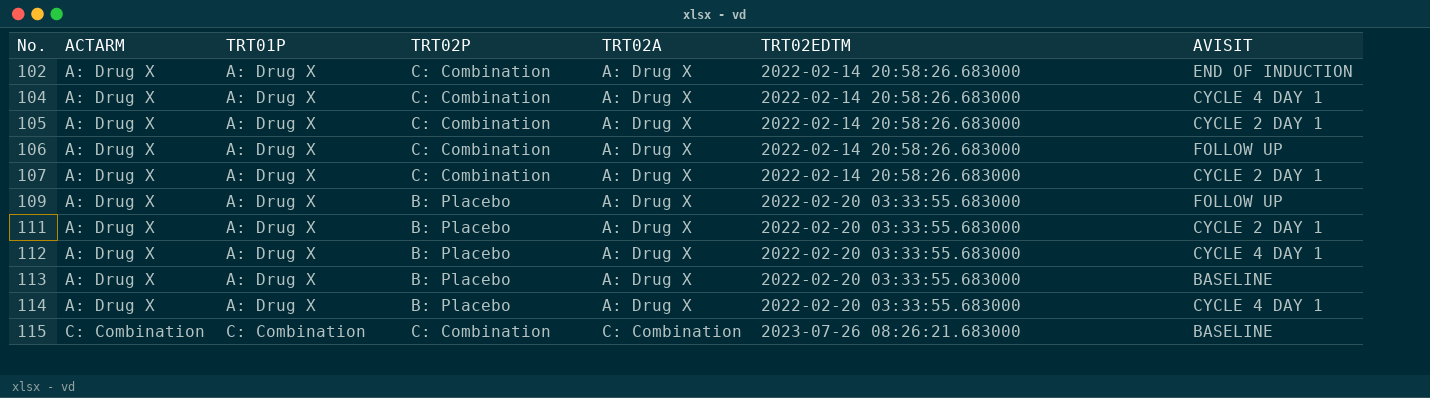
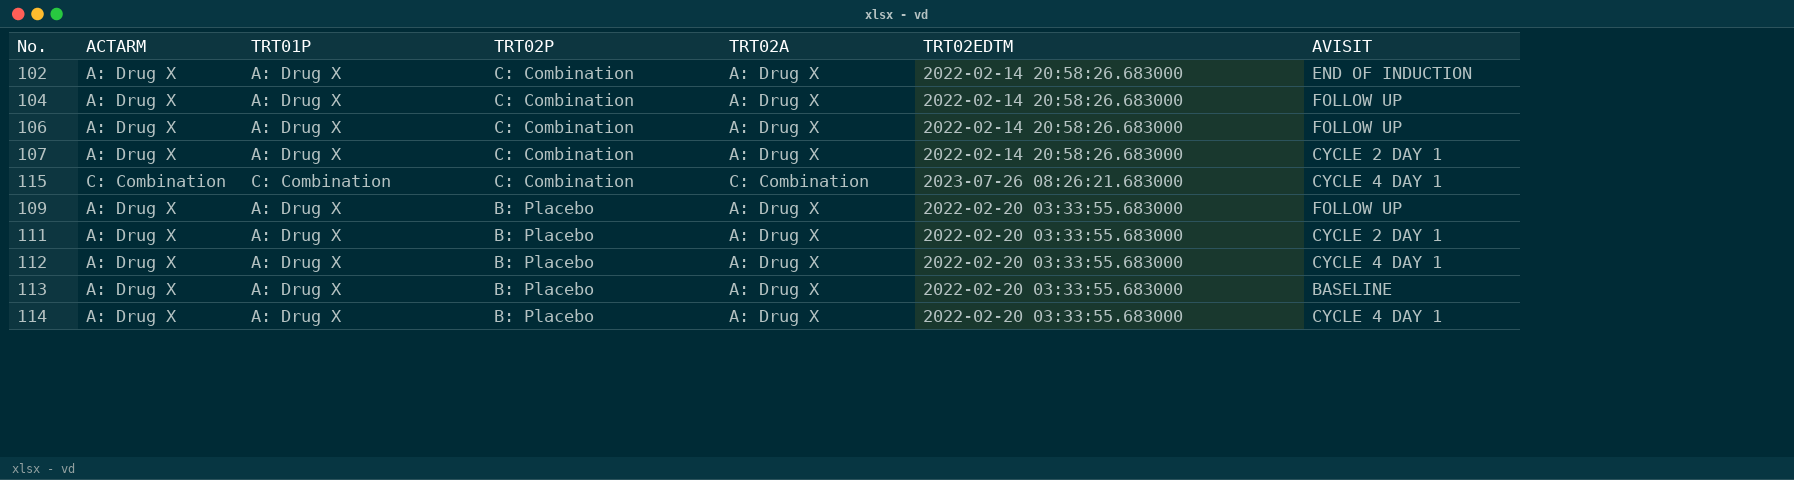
row order: No. ascending -> TRT02P descending
row 105: A: Drug X | A: Drug X | C: Combination | A: Drug X | 2022-02-14 20:58:26.683000 | CYCLE 2 DAY 1 -> none
104 | AVISIT: CYCLE 4 DAY 1 -> FOLLOW UP
115 | AVISIT: BASELINE -> CYCLE 4 DAY 1

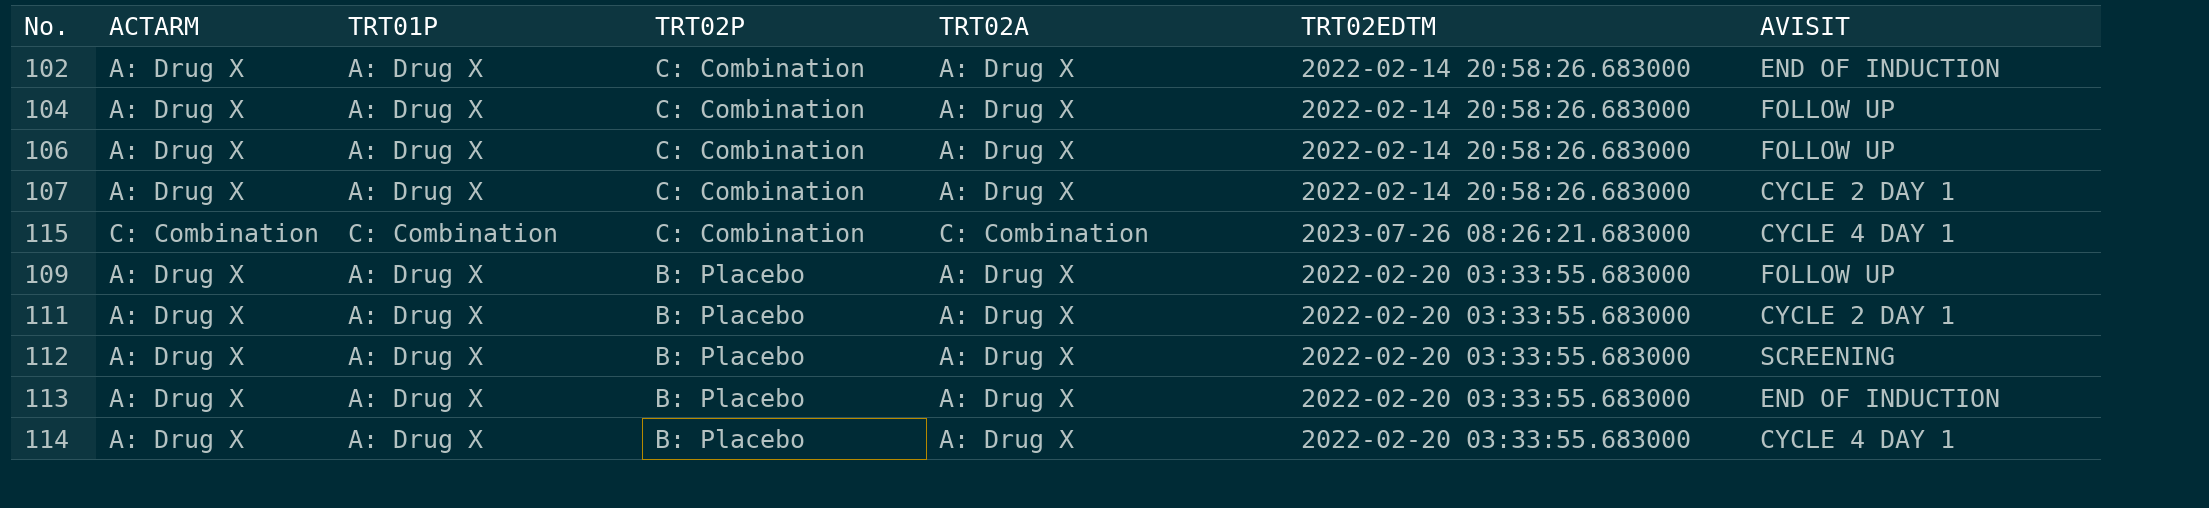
112 | AVISIT: CYCLE 4 DAY 1 -> SCREENING
113 | AVISIT: BASELINE -> END OF INDUCTION

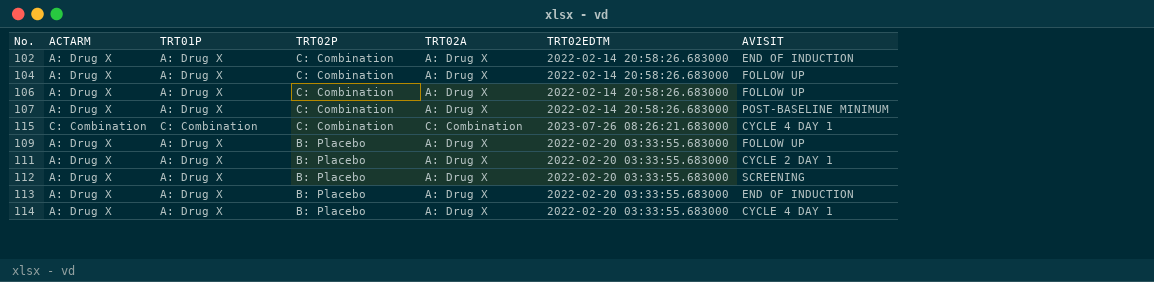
107 | AVISIT: CYCLE 2 DAY 1 -> POST-BASELINE MINIMUM

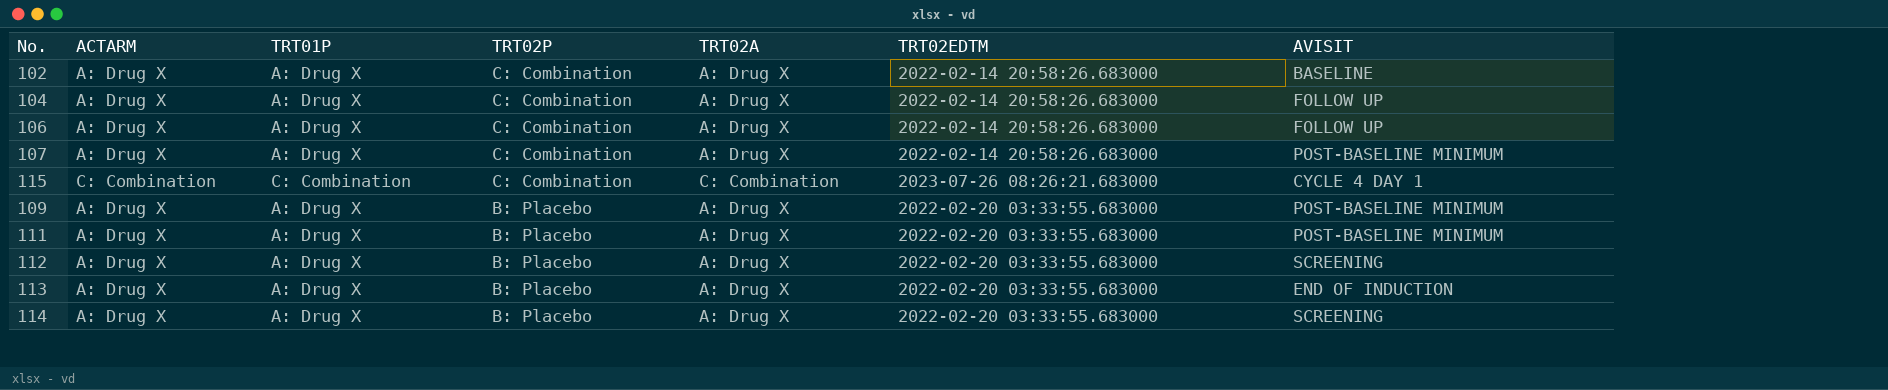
102 | AVISIT: END OF INDUCTION -> BASELINE
109 | AVISIT: FOLLOW UP -> POST-BASELINE MINIMUM
111 | AVISIT: CYCLE 2 DAY 1 -> POST-BASELINE MINIMUM
114 | AVISIT: CYCLE 4 DAY 1 -> SCREENING

